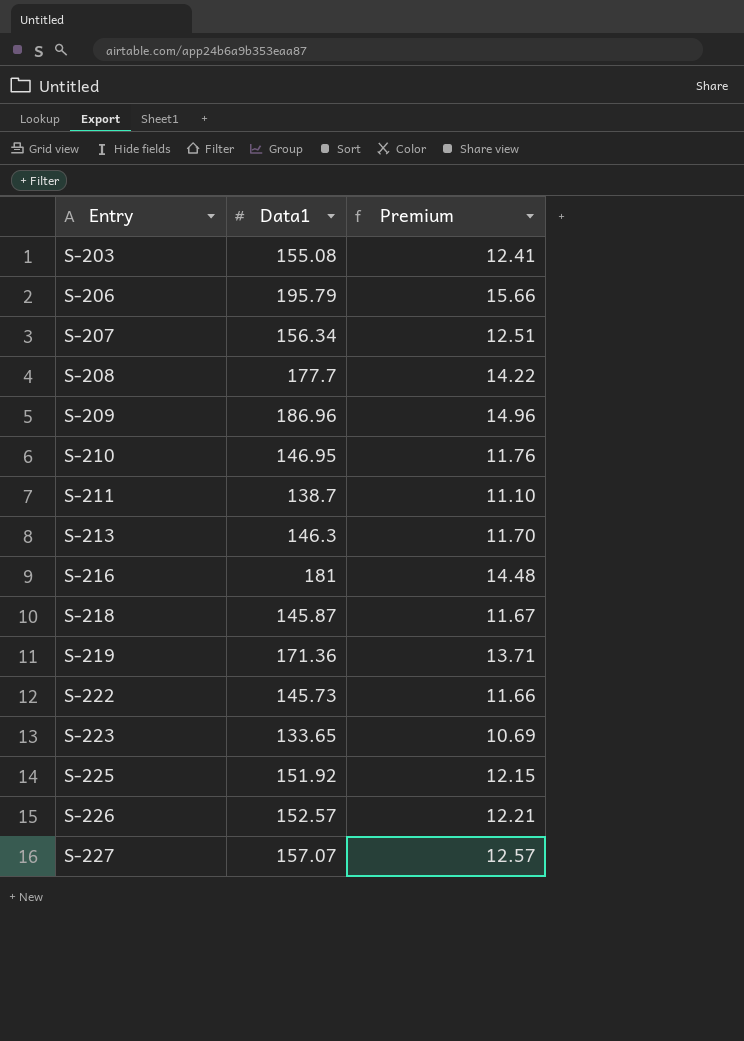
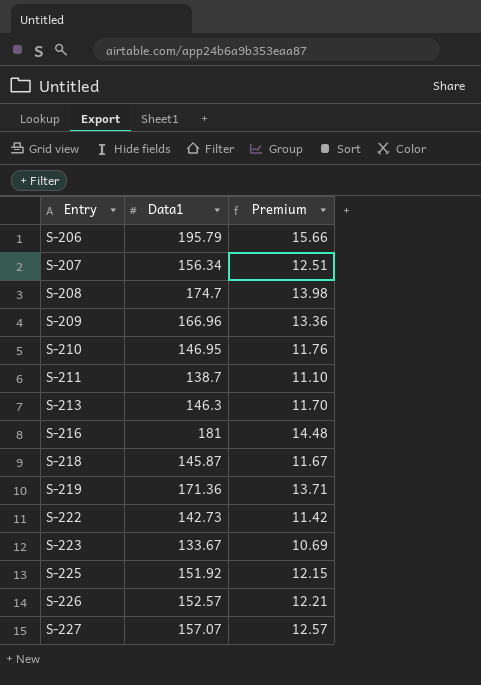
row S-203: 155.08 | 12.41 -> none
S-208 | Data1: 177.7 -> 174.7
S-208 | Premium: 14.22 -> 13.98
S-209 | Data1: 186.96 -> 166.96
S-209 | Premium: 14.96 -> 13.36
S-222 | Data1: 145.73 -> 142.73
S-222 | Premium: 11.66 -> 11.42
S-223 | Data1: 133.65 -> 133.67

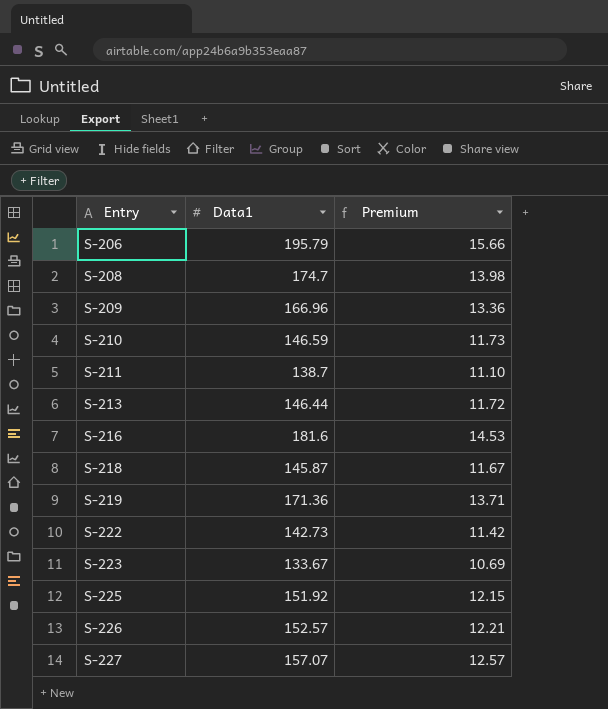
row S-207: 156.34 | 12.51 -> none
S-210 | Data1: 146.95 -> 146.59
S-210 | Premium: 11.76 -> 11.73
S-213 | Data1: 146.3 -> 146.44
S-213 | Premium: 11.70 -> 11.72
S-216 | Data1: 181 -> 181.6
S-216 | Premium: 14.48 -> 14.53

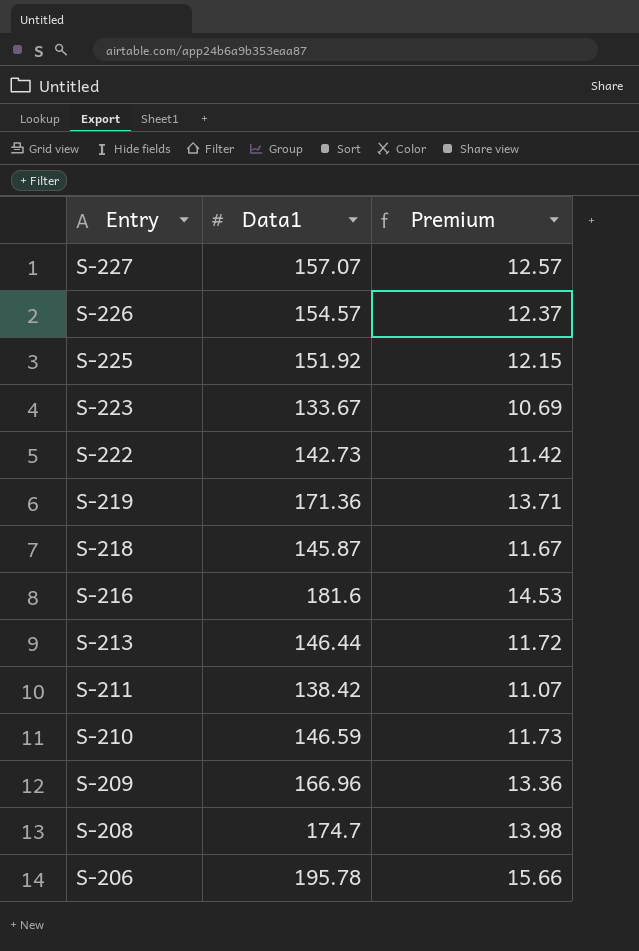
row order: Entry ascending -> Entry descending
S-226 | Data1: 152.57 -> 154.57
S-226 | Premium: 12.21 -> 12.37
S-211 | Data1: 138.7 -> 138.42
S-211 | Premium: 11.10 -> 11.07
S-206 | Data1: 195.79 -> 195.78

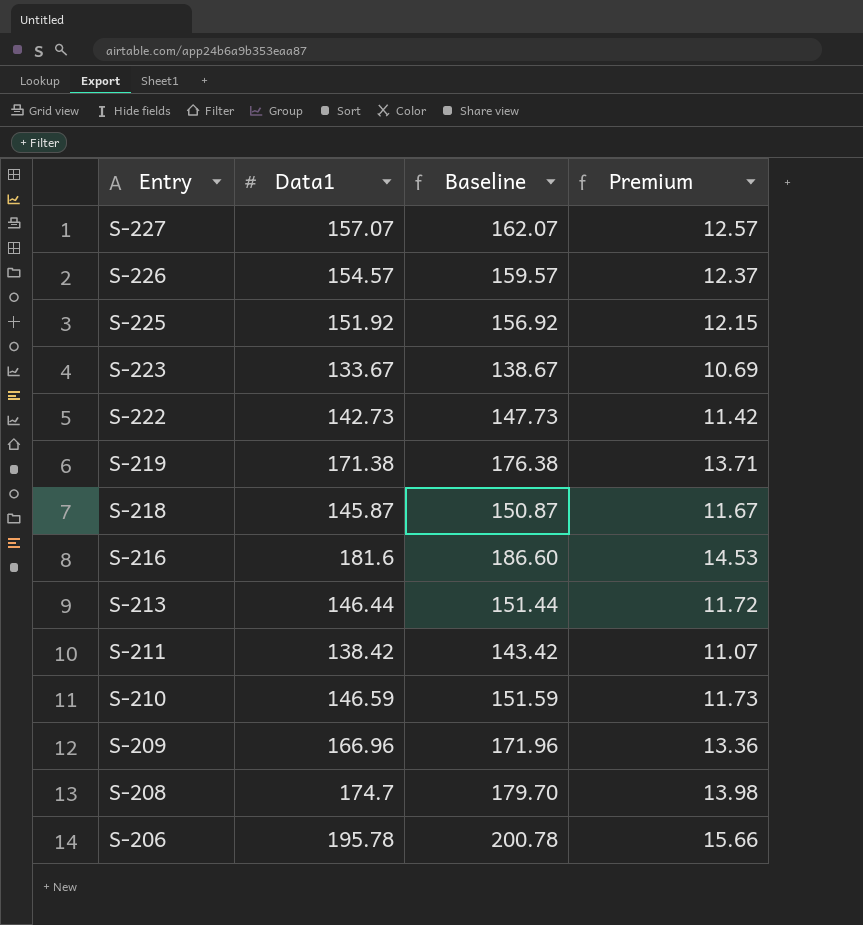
column Baseline | formula: none -> [Data1] + 5
S-219 | Data1: 171.36 -> 171.38

